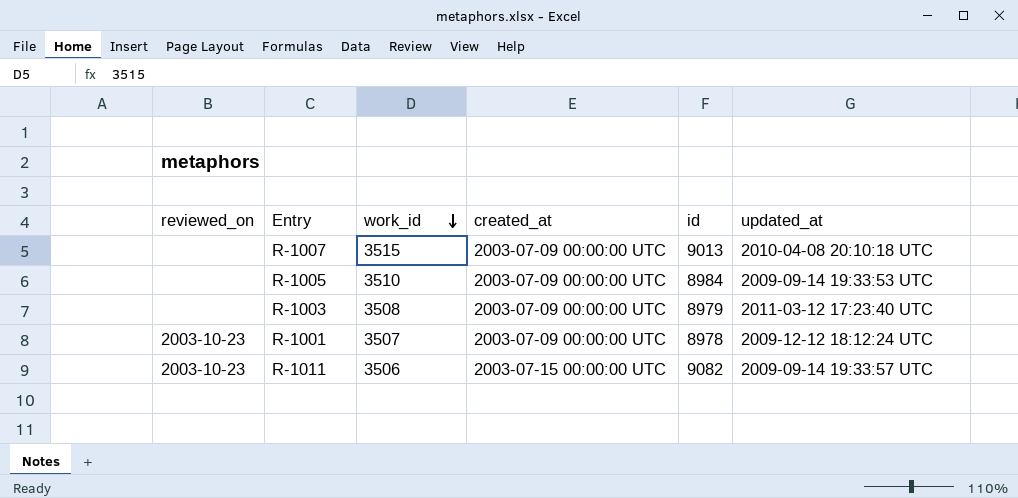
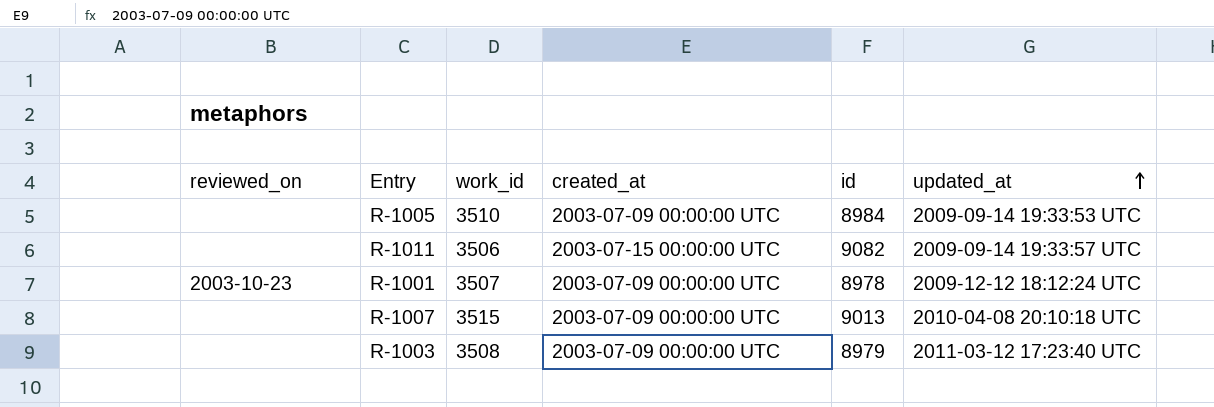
row order: work_id descending -> updated_at ascending
R-1011 | reviewed_on: 2003-10-23 -> none

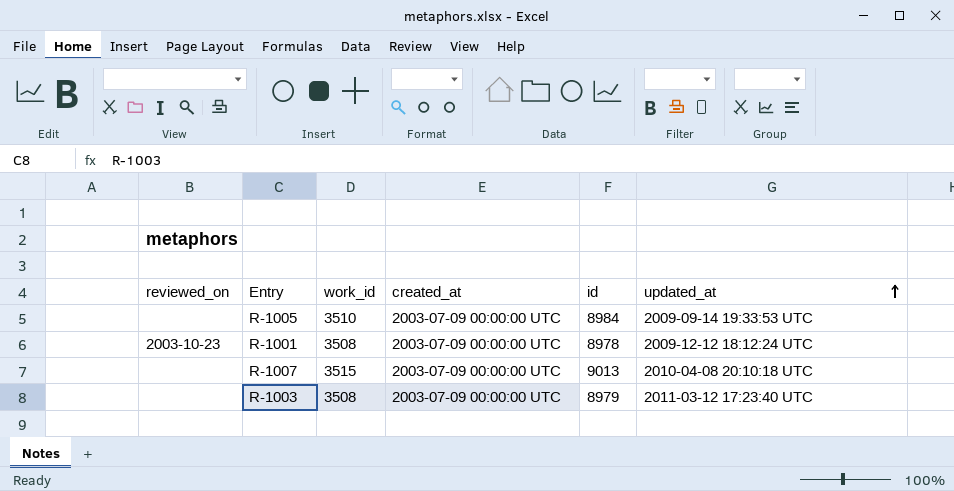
row R-1011: none | 3506 | 2003-07-15 00:00:00 UTC | 9082 | 2009-09-14 19:33:57 UTC -> none
R-1001 | work_id: 3507 -> 3508

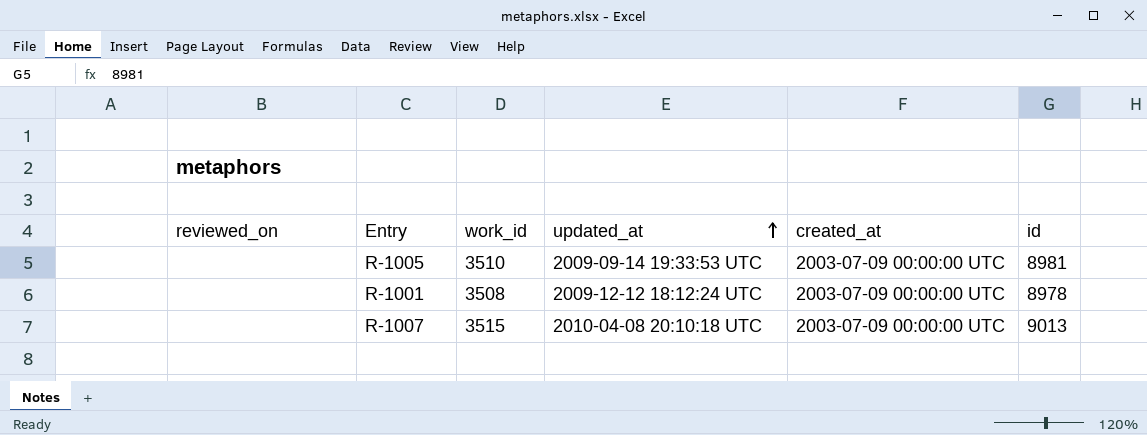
column updated_at | position: 6 -> 4
row R-1003: none | 3508 | 2003-07-09 00:00:00 UTC | 8979 | 2011-03-12 17:23:40 UTC -> none
R-1005 | id: 8984 -> 8981
R-1001 | reviewed_on: 2003-10-23 -> none

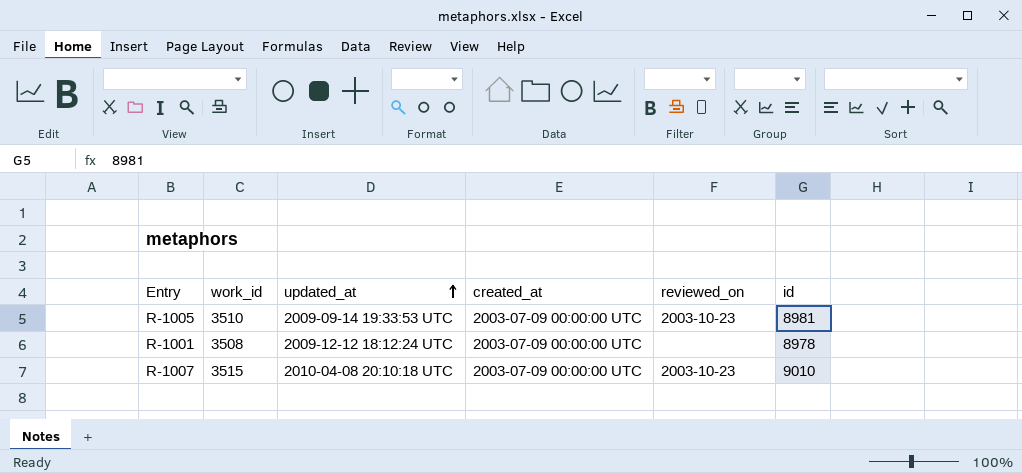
column reviewed_on | position: 1 -> 5
R-1005 | reviewed_on: none -> 2003-10-23
R-1007 | reviewed_on: none -> 2003-10-23
R-1007 | id: 9013 -> 9010

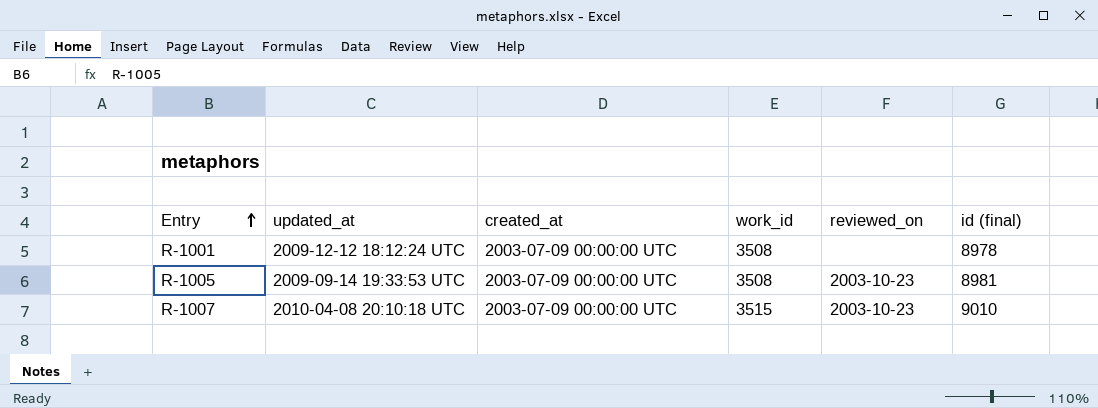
row order: updated_at ascending -> Entry ascending
column work_id | position: 2 -> 4
column name: id -> id (final)
R-1005 | work_id: 3510 -> 3508

